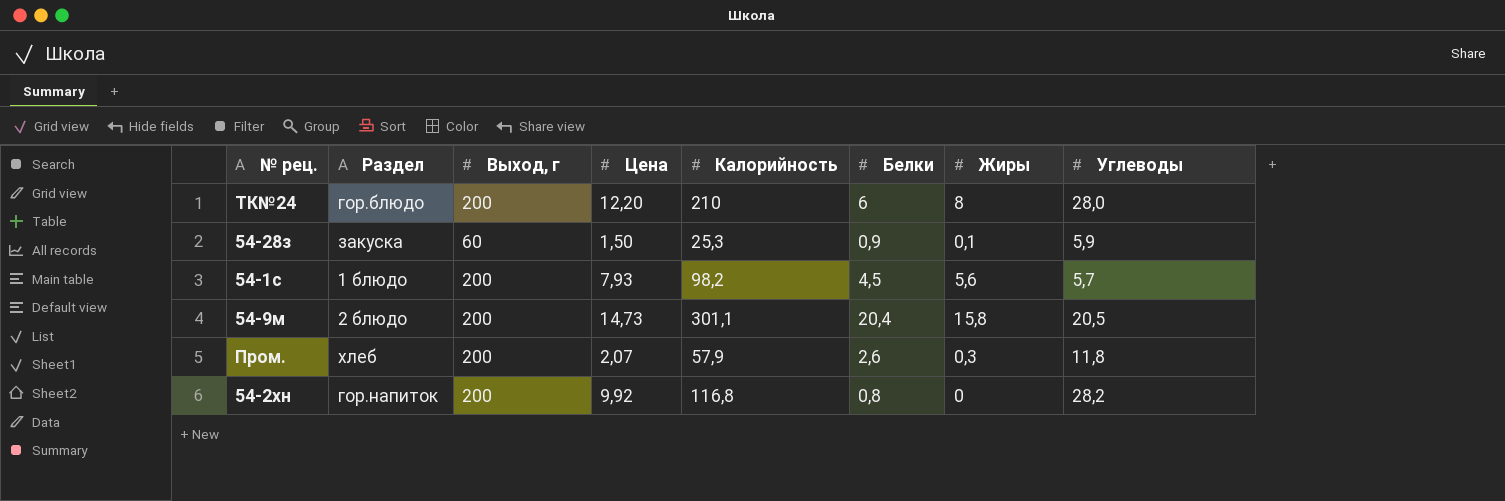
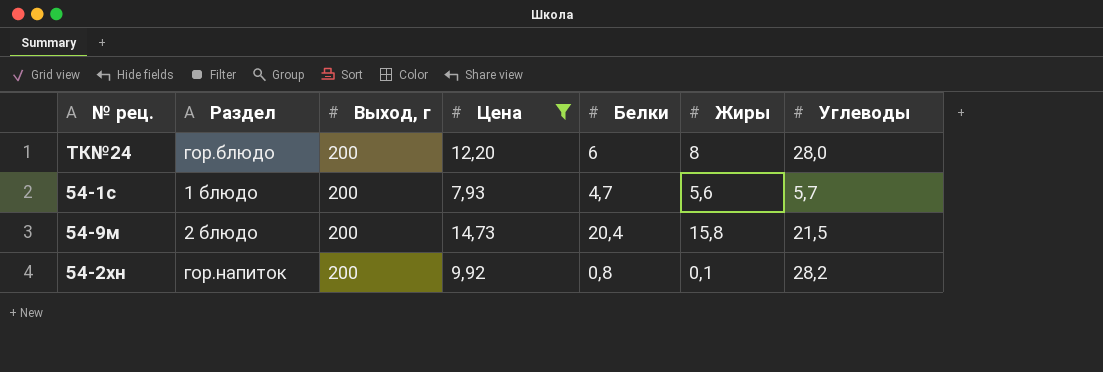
filter: none -> Цена >= 7,93
column Калорийность | position: 5 -> none
54-1с | Белки: 4,5 -> 4,7
54-9м | Углеводы: 20,5 -> 21,5
54-2хн | Жиры: 0 -> 0,1

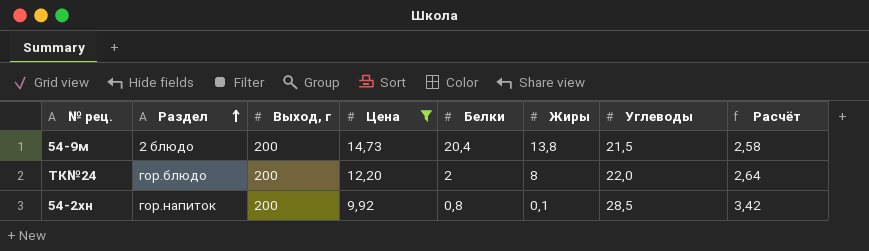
row order: none -> Раздел ascending
column Расчёт | formula: none -> [Углеводы] * 0,12
row 54-1с: 1 блюдо | 200 | 7,93 | 4,7 | 5,6 | 5,7 -> none
54-9м | Жиры: 15,8 -> 13,8
ТК№24 | Белки: 6 -> 2
ТК№24 | Углеводы: 28,0 -> 22,0
54-2хн | Углеводы: 28,2 -> 28,5

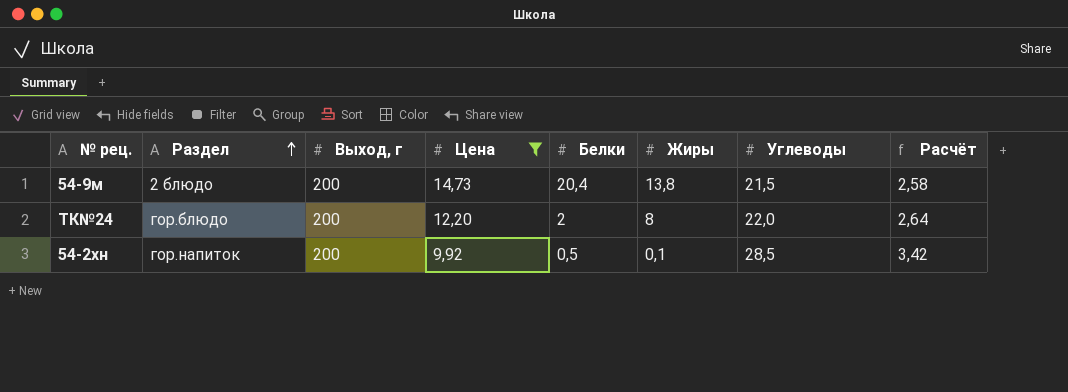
54-2хн | Белки: 0,8 -> 0,5

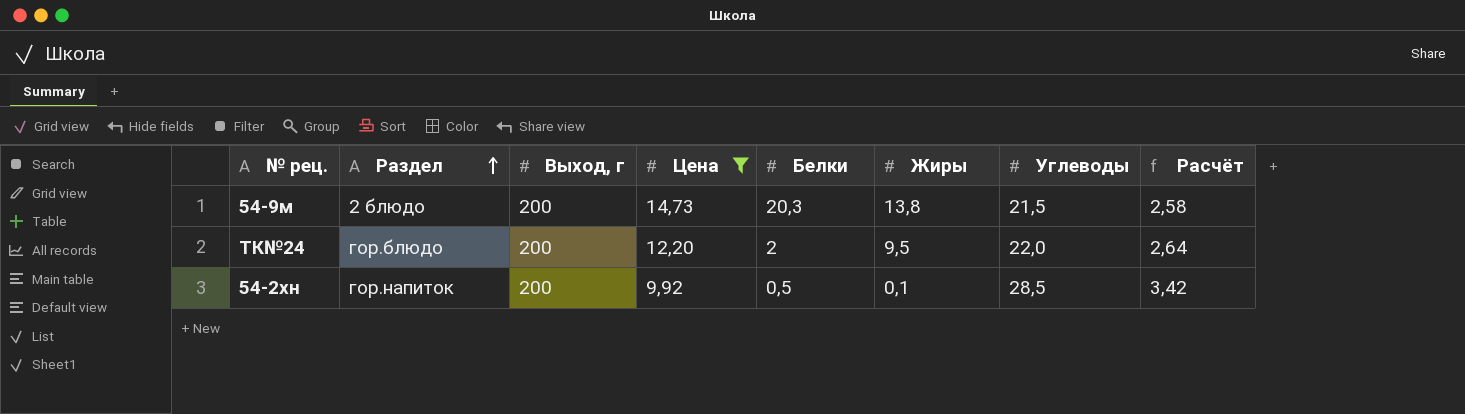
54-9м | Белки: 20,4 -> 20,3
ТК№24 | Жиры: 8 -> 9,5

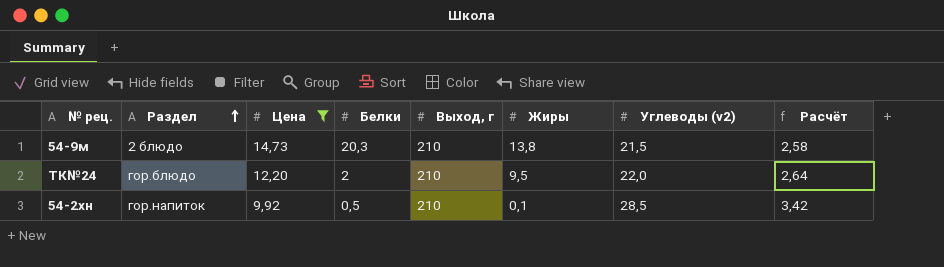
column Выход, г | position: 3 -> 5
column name: Углеводы -> Углеводы (v2)
54-9м | Выход, г: 200 -> 210
ТК№24 | Выход, г: 200 -> 210
54-2хн | Выход, г: 200 -> 210

